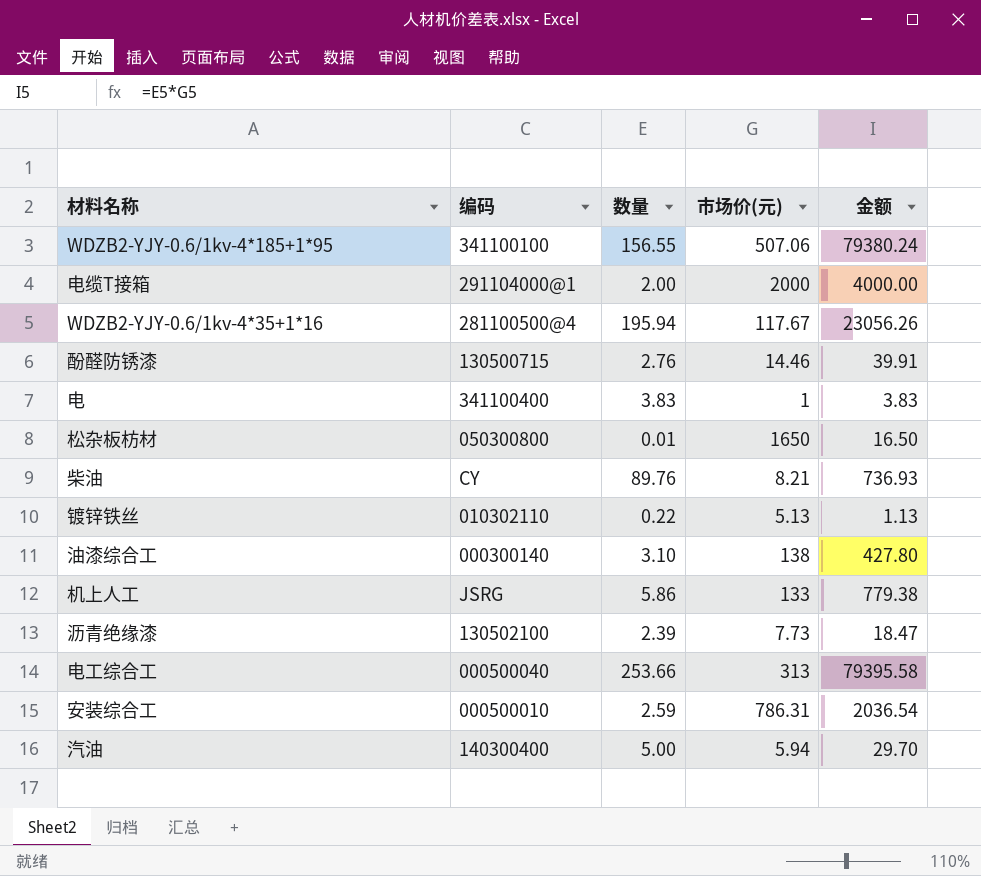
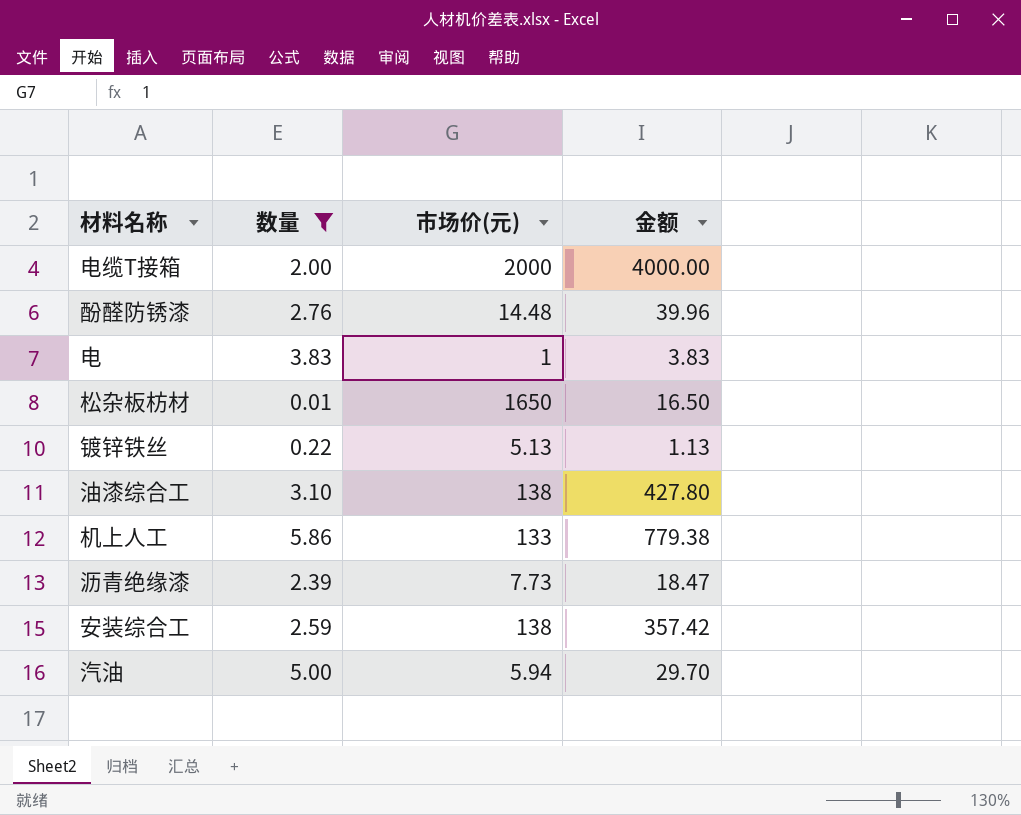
filter: none -> 数量 <= 5.86
column 编码 | position: 2 -> none
酚醛防锈漆 | 市场价(元): 14.46 -> 14.48
酚醛防锈漆 | 金额: 39.91 -> 39.96
安装综合工 | 市场价(元): 786.31 -> 138
安装综合工 | 金额: 2036.54 -> 357.42

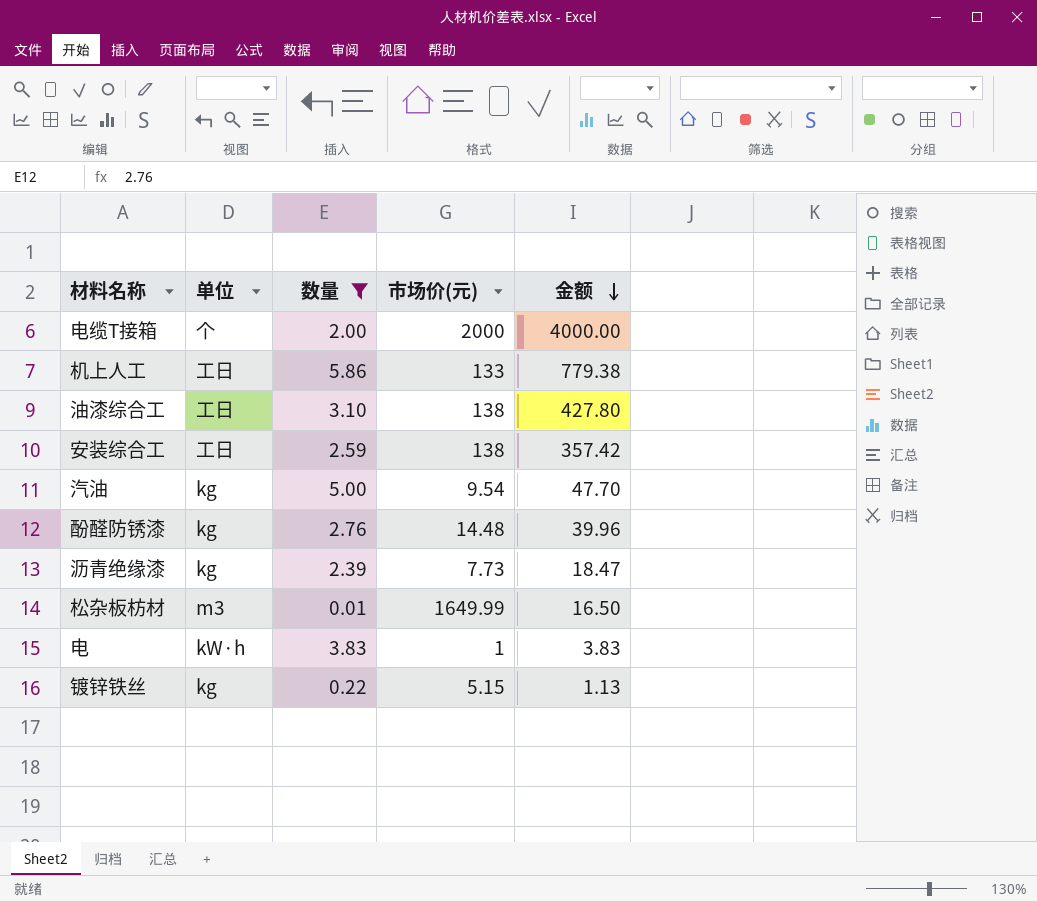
row order: none -> 金额 descending
column 单位 | position: none -> 2
汽油 | 市场价(元): 5.94 -> 9.54
汽油 | 金额: 29.70 -> 47.70
松杂板枋材 | 市场价(元): 1650 -> 1649.99
镀锌铁丝 | 市场价(元): 5.13 -> 5.15

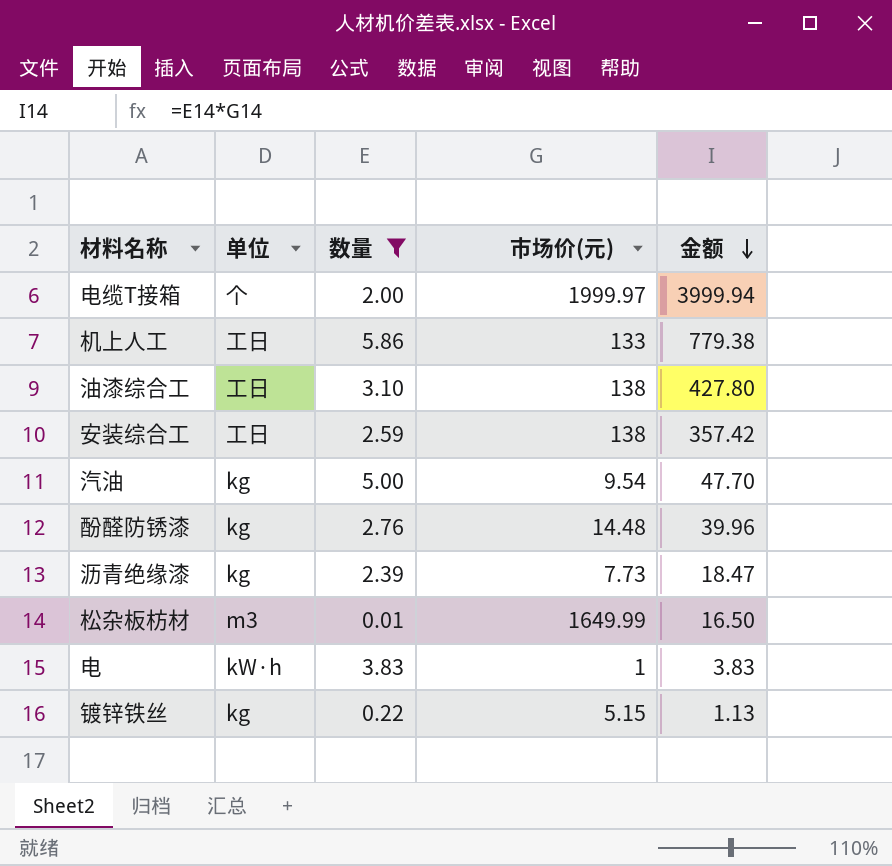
电缆T接箱 | 市场价(元): 2000 -> 1999.97
电缆T接箱 | 金额: 4000.00 -> 3999.94

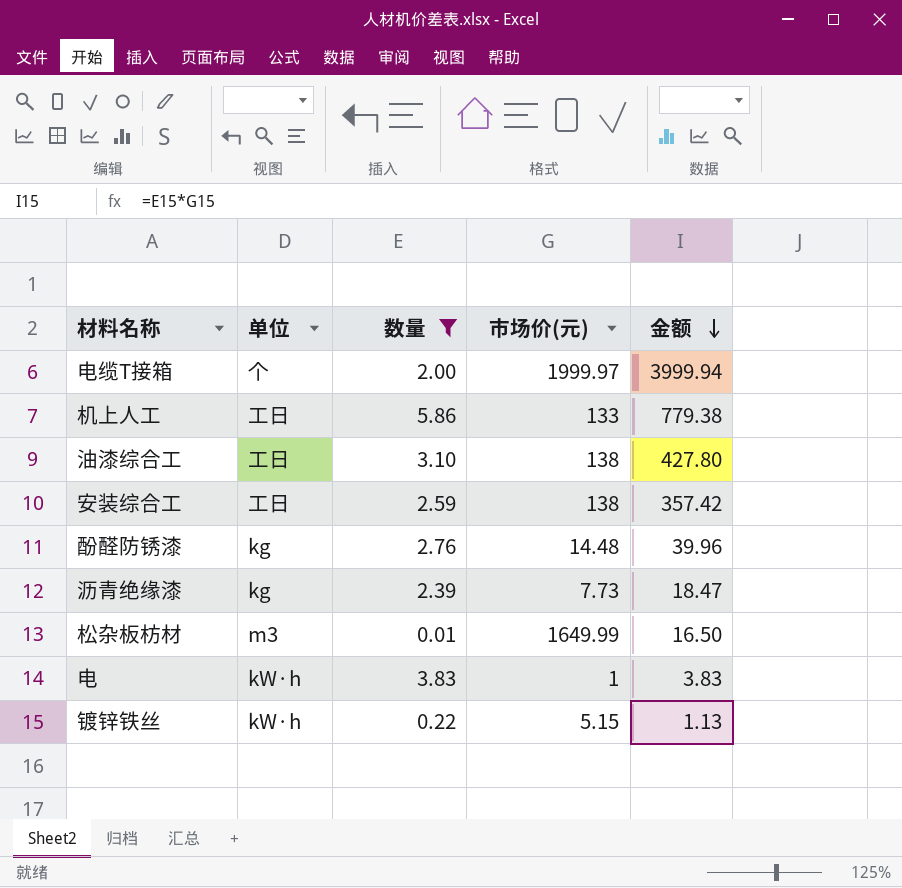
row 汽油: kg | 5.00 | 9.54 | 47.70 -> none
镀锌铁丝 | 单位: kg -> kW·h

